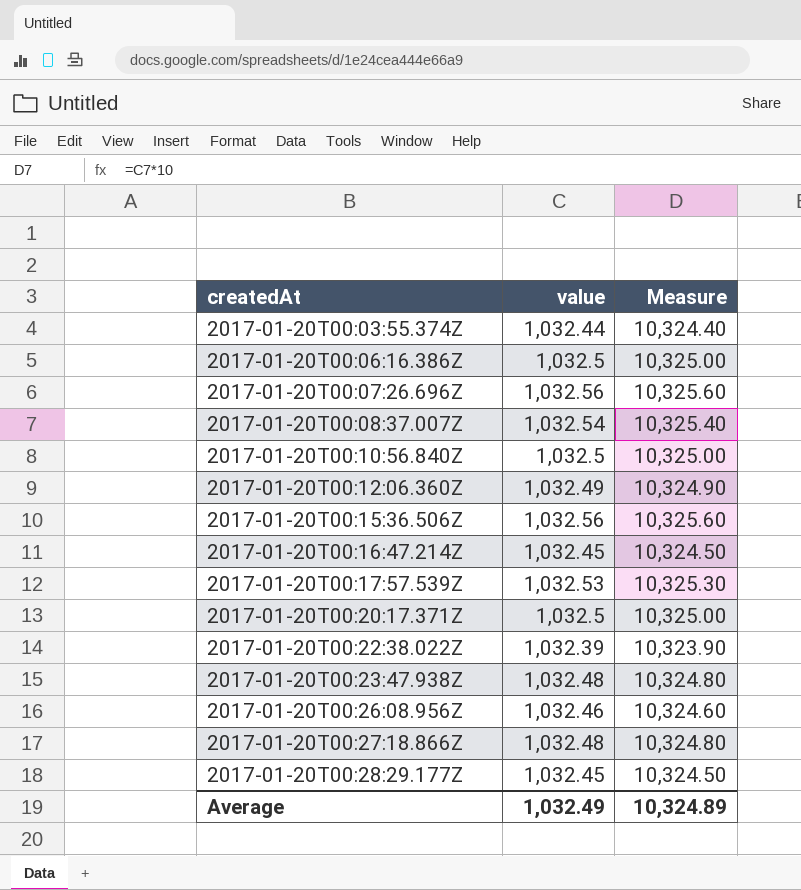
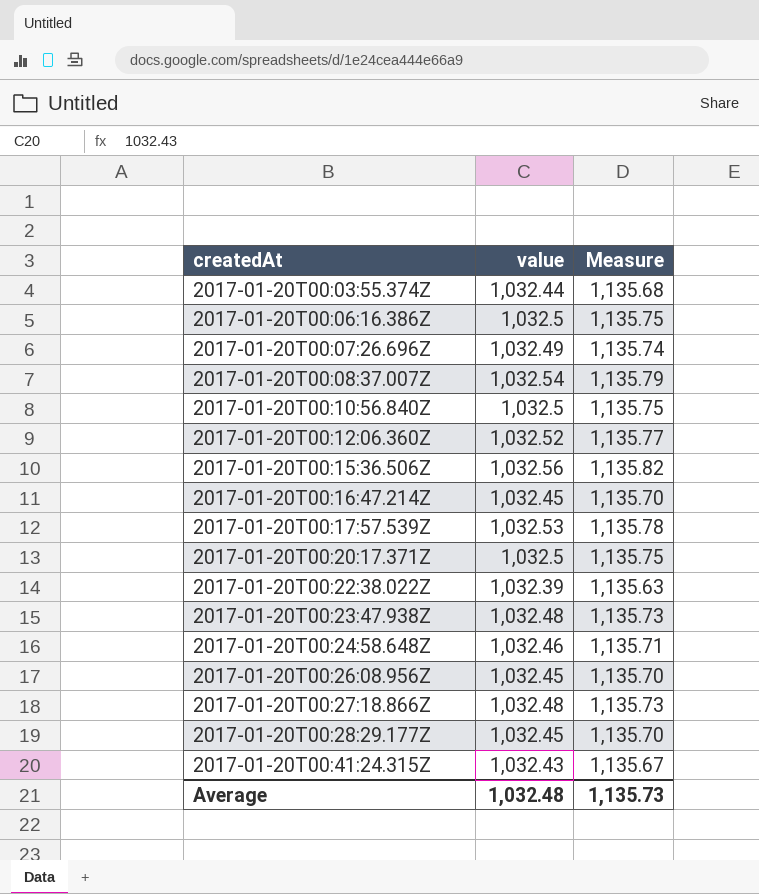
column Measure | formula: [value] * 10 -> [value] * 1.1
2017-01-20T00:07:26.696Z | value: 1,032.56 -> 1,032.49
2017-01-20T00:12:06.360Z | value: 1,032.49 -> 1,032.52
row 2017-01-20T00:24:58.648Z: none -> 1,032.46 | 1,135.71
2017-01-20T00:26:08.956Z | value: 1,032.46 -> 1,032.45
row 2017-01-20T00:41:24.315Z: none -> 1,032.43 | 1,135.67
Average | value: 1,032.49 -> 1,032.48
Average | Measure: 10,324.89 -> 1,135.73

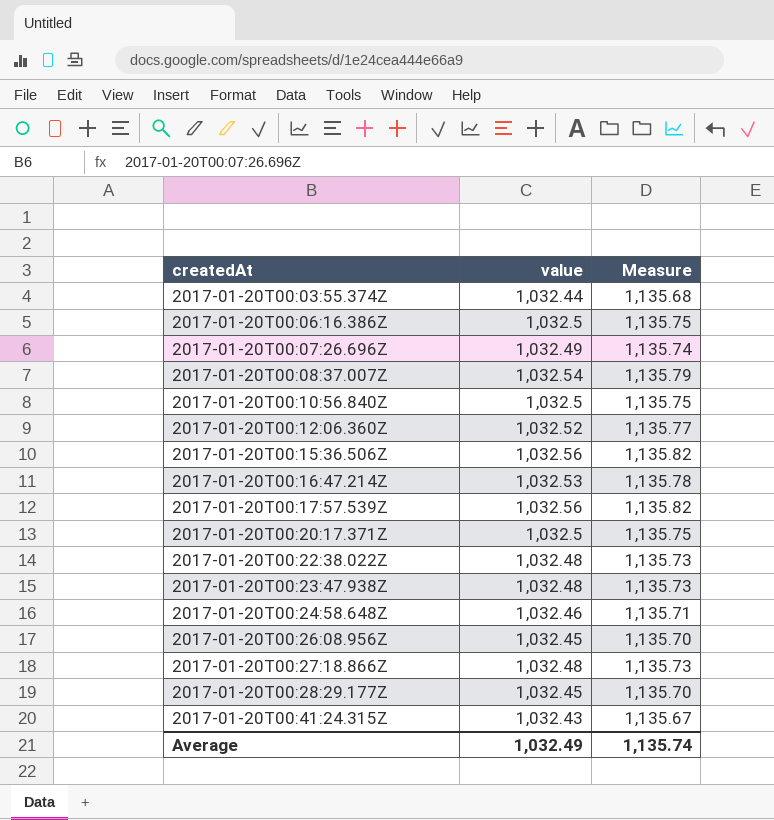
2017-01-20T00:16:47.214Z | value: 1,032.45 -> 1,032.53
2017-01-20T00:16:47.214Z | Measure: 1,135.70 -> 1,135.78
2017-01-20T00:17:57.539Z | value: 1,032.53 -> 1,032.56
2017-01-20T00:17:57.539Z | Measure: 1,135.78 -> 1,135.82
2017-01-20T00:22:38.022Z | value: 1,032.39 -> 1,032.48
2017-01-20T00:22:38.022Z | Measure: 1,135.63 -> 1,135.73
Average | value: 1,032.48 -> 1,032.49
Average | Measure: 1,135.73 -> 1,135.74

